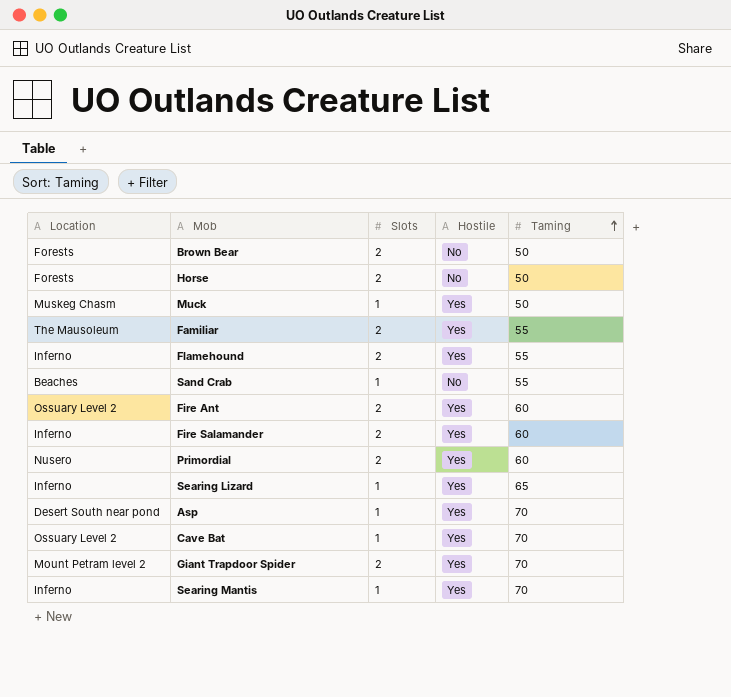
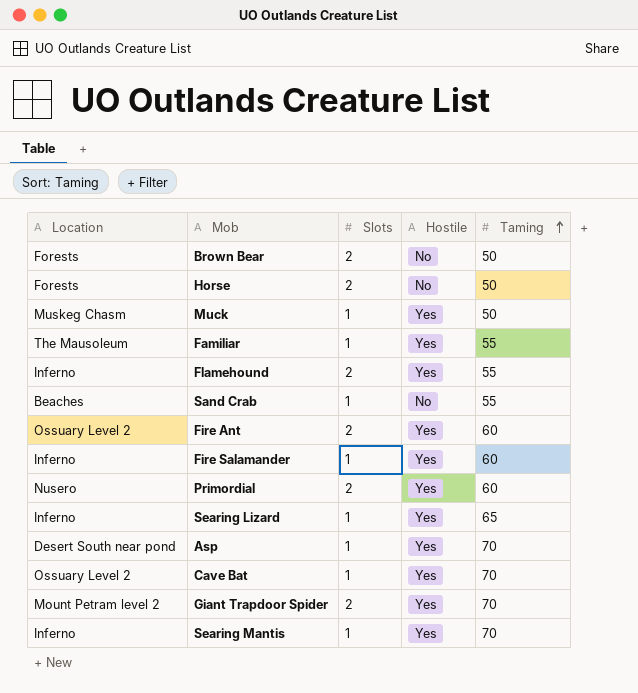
Familiar | Slots: 2 -> 1
Fire Salamander | Slots: 2 -> 1

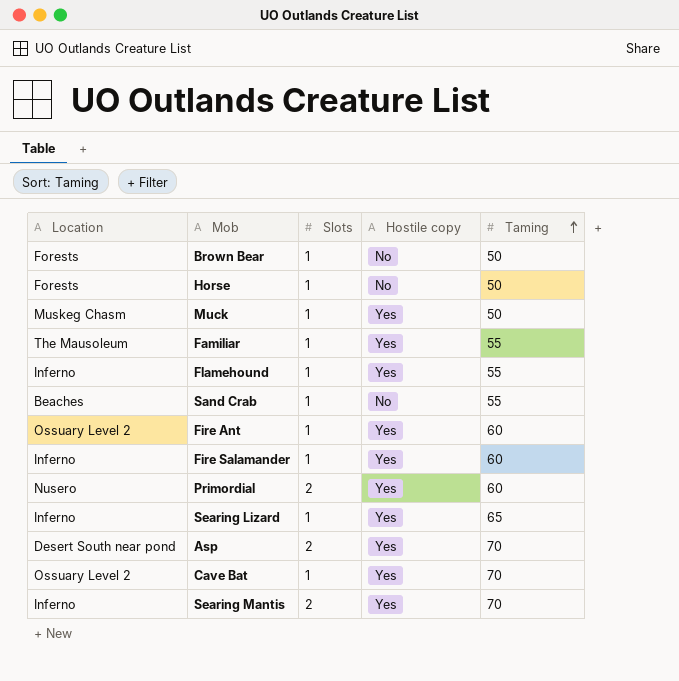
column name: Hostile -> Hostile copy
row Giant Trapdoor Spider: Mount Petram level 2 | 2 | Yes | 70 -> none
Brown Bear | Slots: 2 -> 1
Horse | Slots: 2 -> 1
Flamehound | Slots: 2 -> 1
Fire Ant | Slots: 2 -> 1
Asp | Slots: 1 -> 2
Searing Mantis | Slots: 1 -> 2

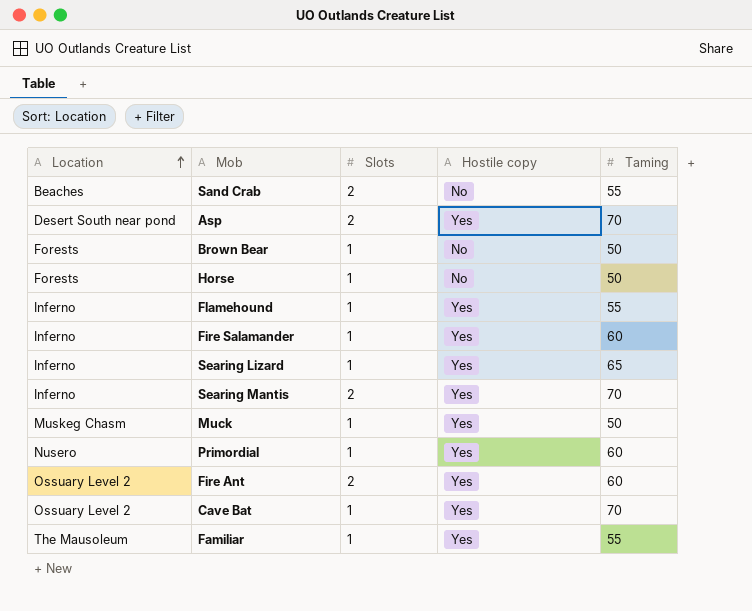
row order: Taming ascending -> Location ascending
Sand Crab | Slots: 1 -> 2
Primordial | Slots: 2 -> 1
Fire Ant | Slots: 1 -> 2

